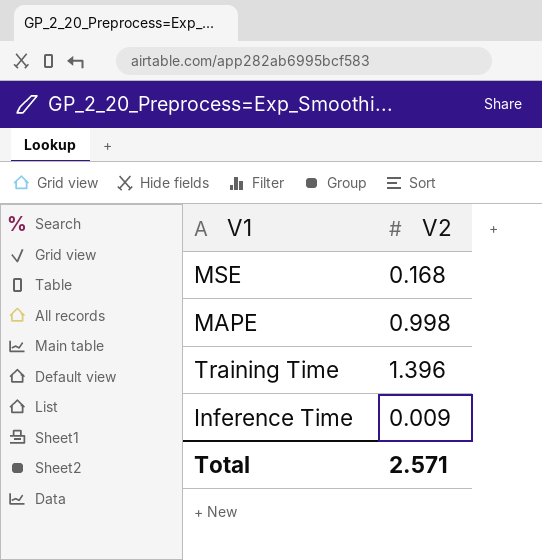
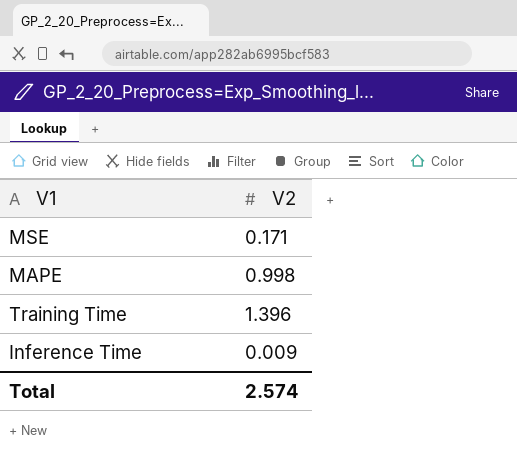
MSE | V2: 0.168 -> 0.171
Total | V2: 2.571 -> 2.574

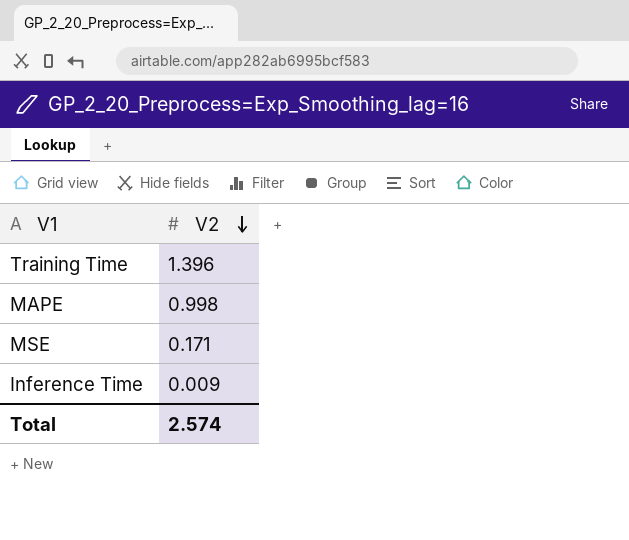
row order: none -> V2 descending

